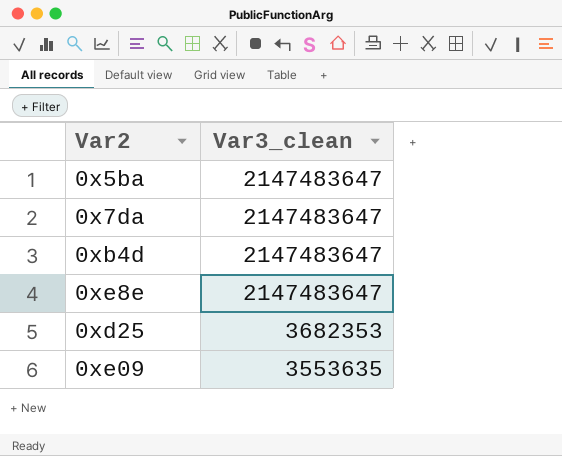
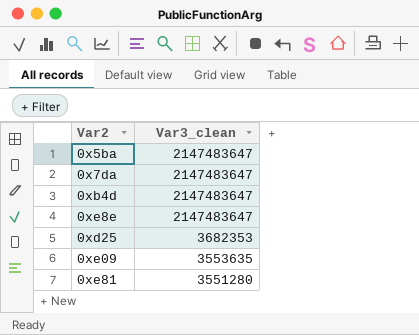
row 0xe81: none -> 3551280

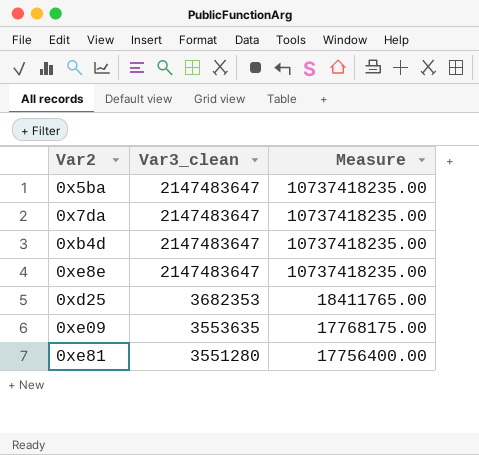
column Measure | formula: none -> [Var3_clean] * 5

